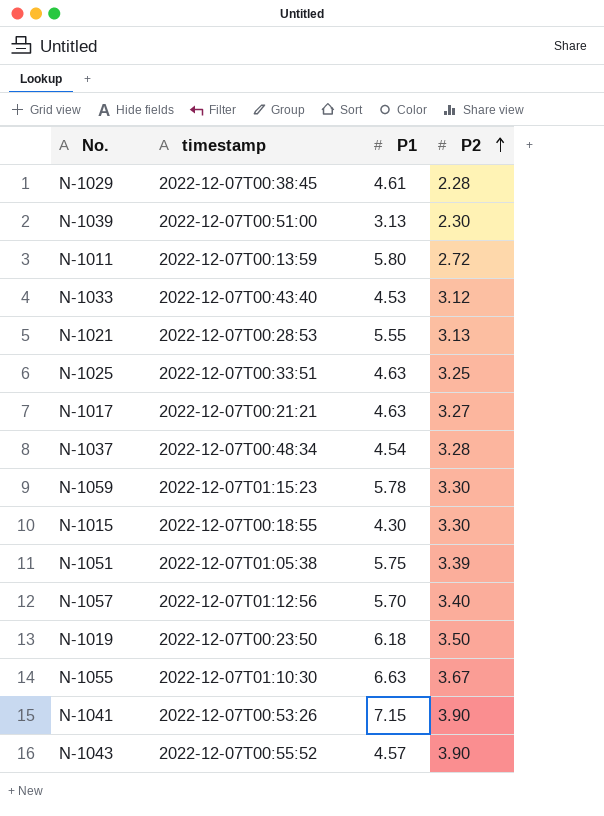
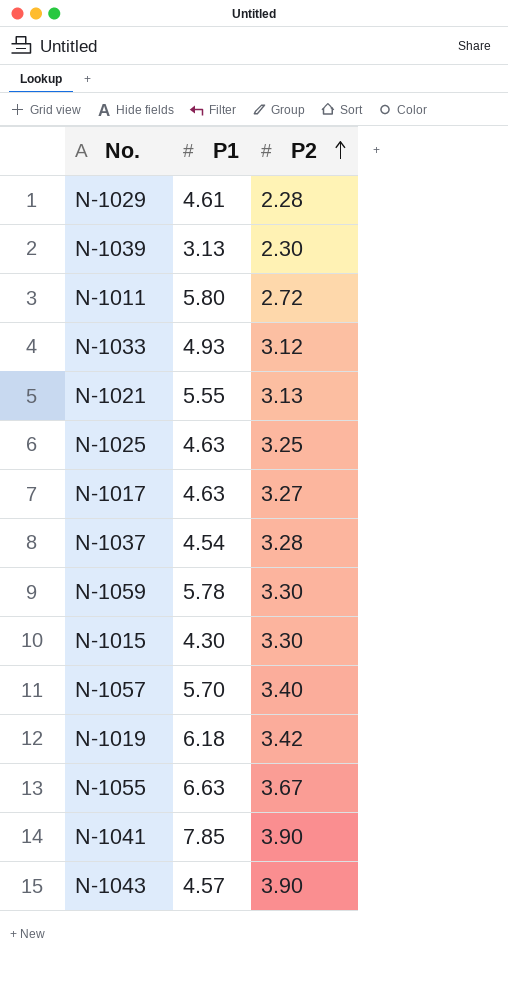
column timestamp | position: 2 -> none
row N-1051: 2022-12-07T01:05:38 | 5.75 | 3.39 -> none
N-1033 | P1: 4.53 -> 4.93
N-1019 | P2: 3.50 -> 3.42
N-1041 | P1: 7.15 -> 7.85

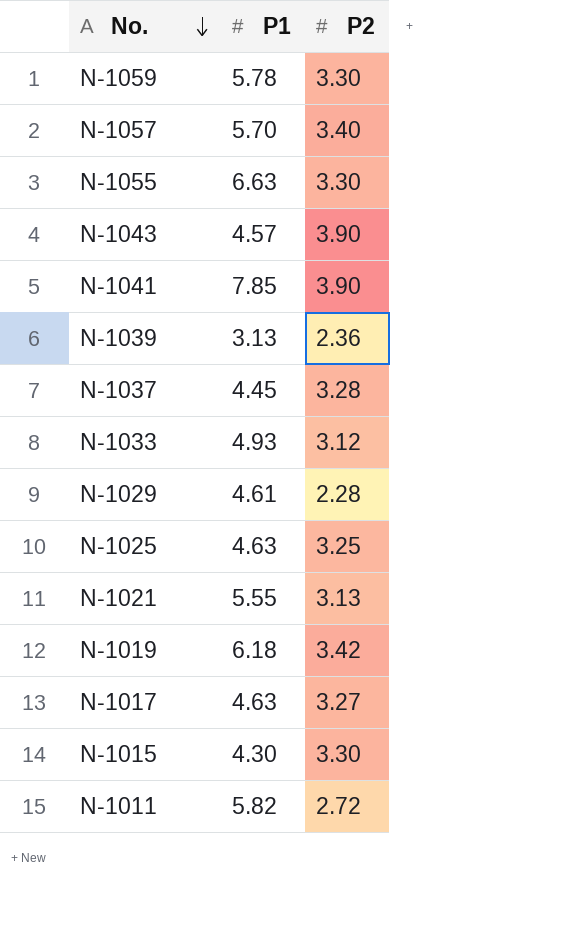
row order: P2 ascending -> No. descending
N-1055 | P2: 3.67 -> 3.30
N-1039 | P2: 2.30 -> 2.36
N-1037 | P1: 4.54 -> 4.45
N-1011 | P1: 5.80 -> 5.82

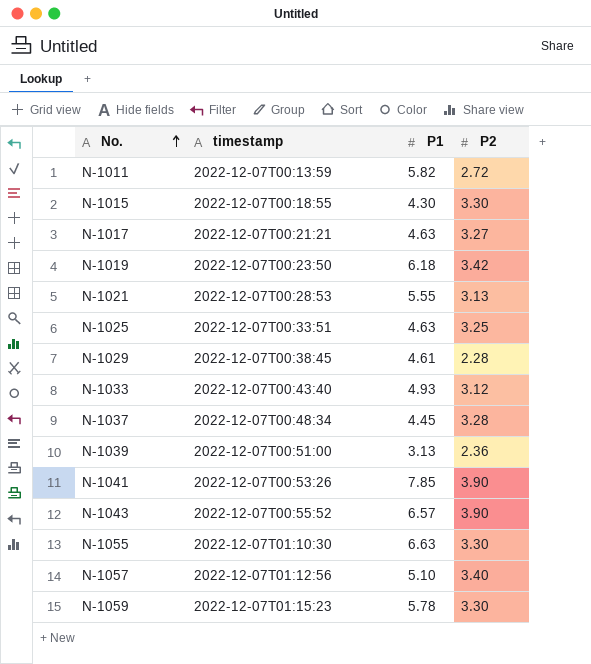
row order: No. descending -> No. ascending
column timestamp | position: none -> 2
N-1043 | P1: 4.57 -> 6.57
N-1057 | P1: 5.70 -> 5.10

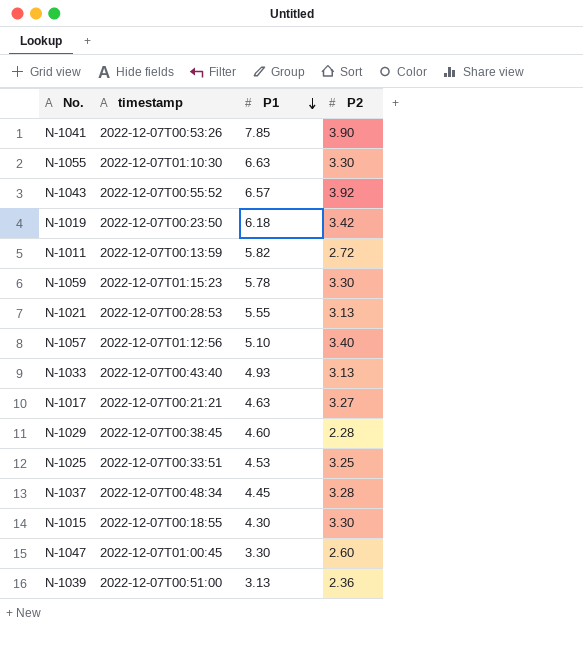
row order: No. ascending -> P1 descending
N-1043 | P2: 3.90 -> 3.92
N-1033 | P2: 3.12 -> 3.13
N-1029 | P1: 4.61 -> 4.60
N-1025 | P1: 4.63 -> 4.53
row N-1047: none -> 2022-12-07T01:00:45 | 3.30 | 2.60

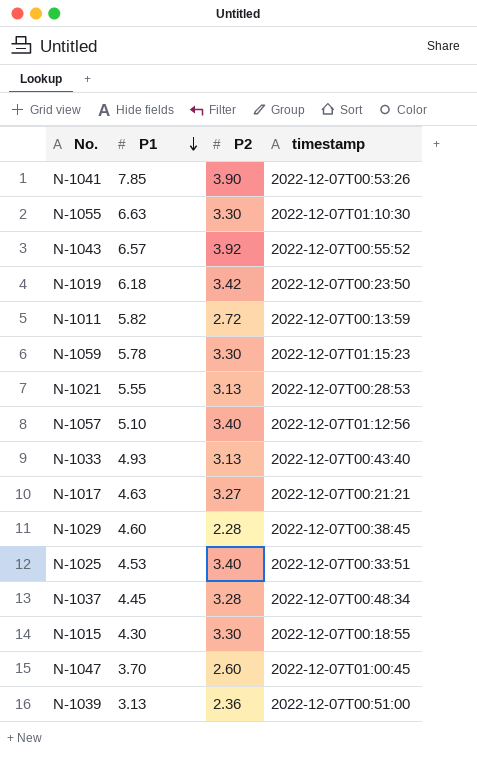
column timestamp | position: 2 -> 4
N-1025 | P2: 3.25 -> 3.40
N-1047 | P1: 3.30 -> 3.70

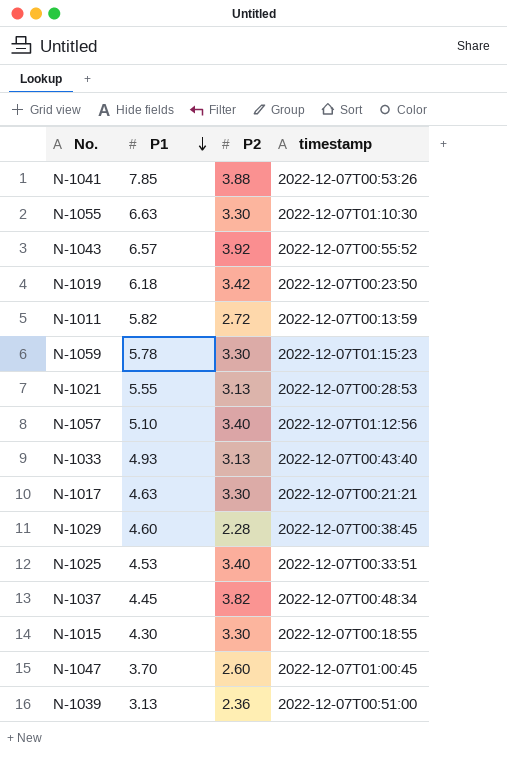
N-1041 | P2: 3.90 -> 3.88
N-1017 | P2: 3.27 -> 3.30
N-1037 | P2: 3.28 -> 3.82

